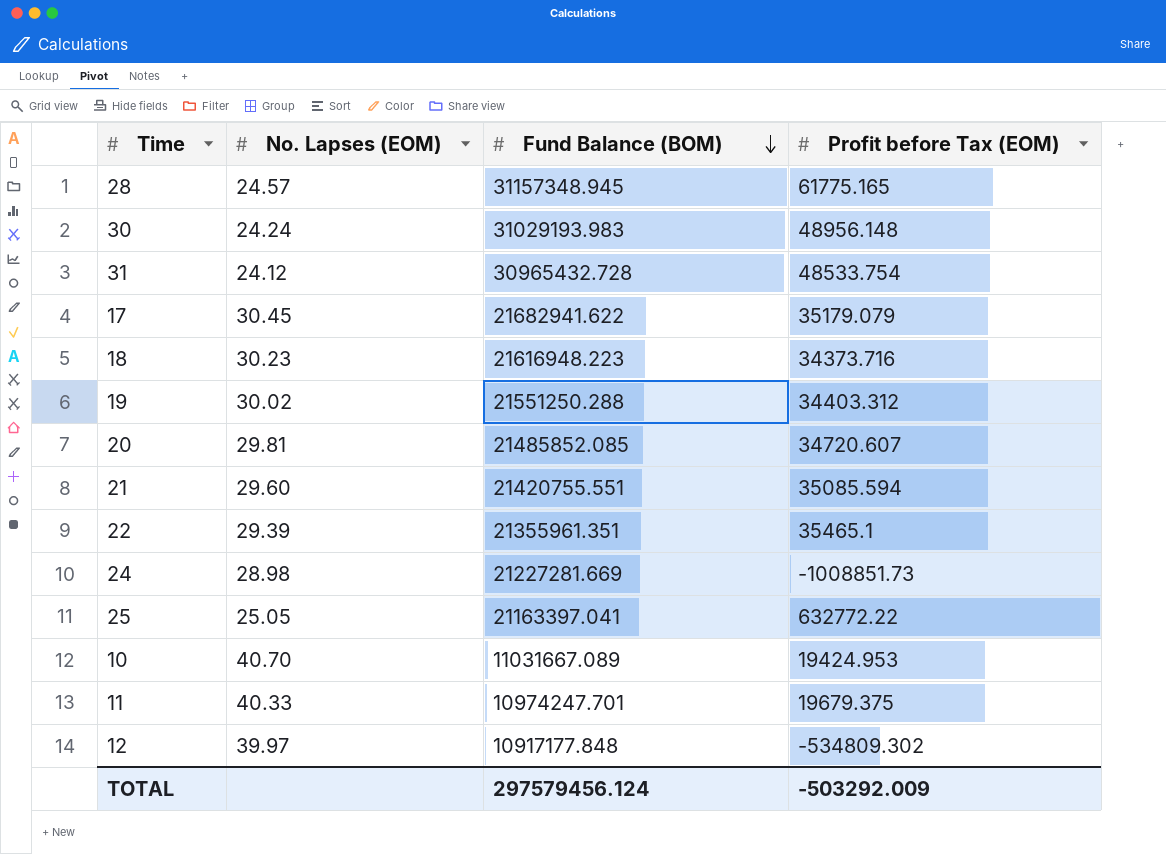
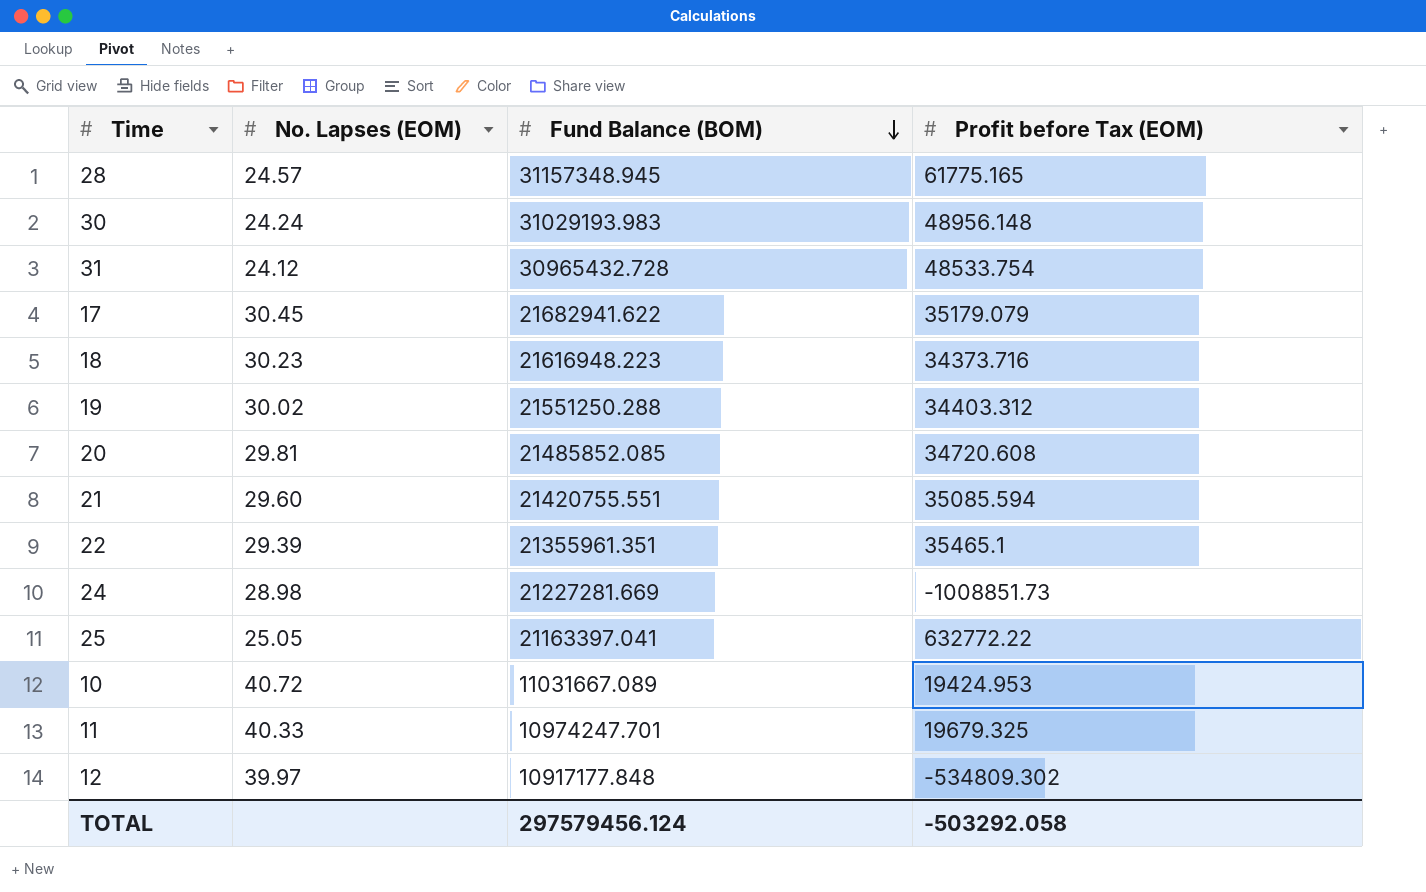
20 | Profit before Tax (EOM): 34720.607 -> 34720.608
10 | No. Lapses (EOM): 40.70 -> 40.72
11 | Profit before Tax (EOM): 19679.375 -> 19679.325
TOTAL | Profit before Tax (EOM): -503292.009 -> -503292.058

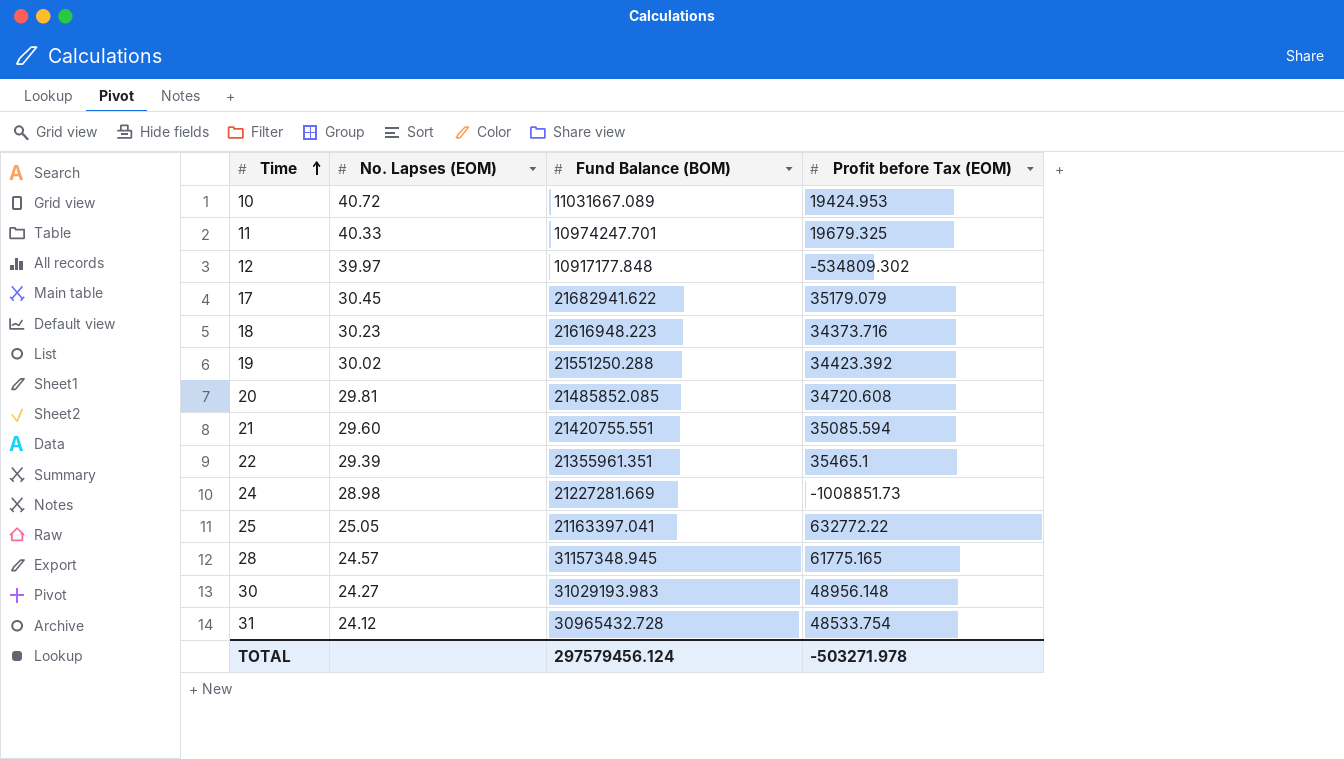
row order: Fund Balance (BOM) descending -> Time ascending
19 | Profit before Tax (EOM): 34403.312 -> 34423.392
30 | No. Lapses (EOM): 24.24 -> 24.27
TOTAL | Profit before Tax (EOM): -503292.058 -> -503271.978

